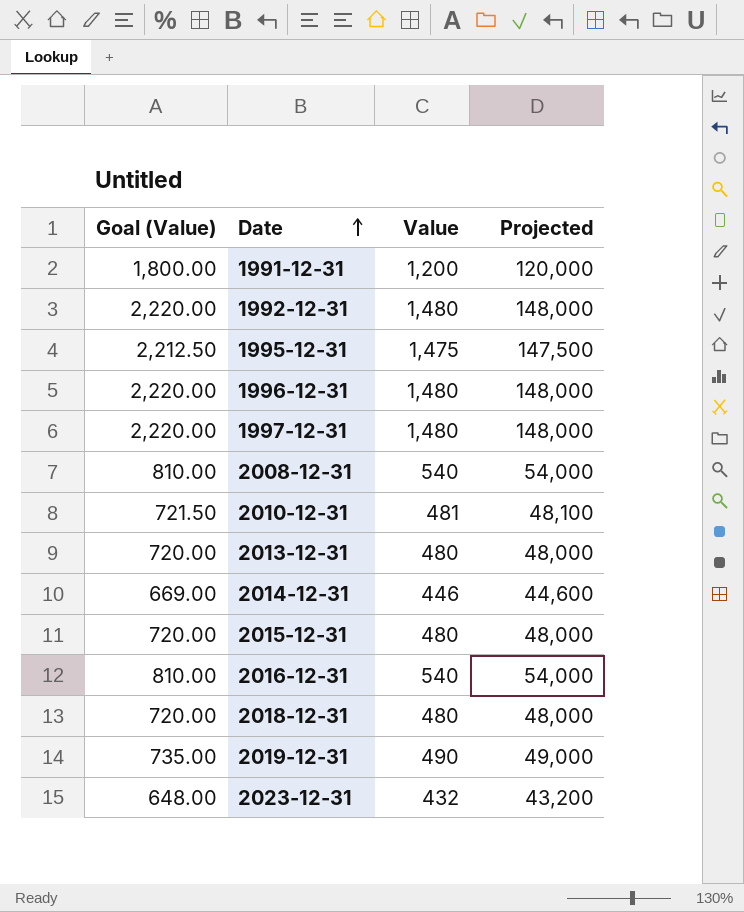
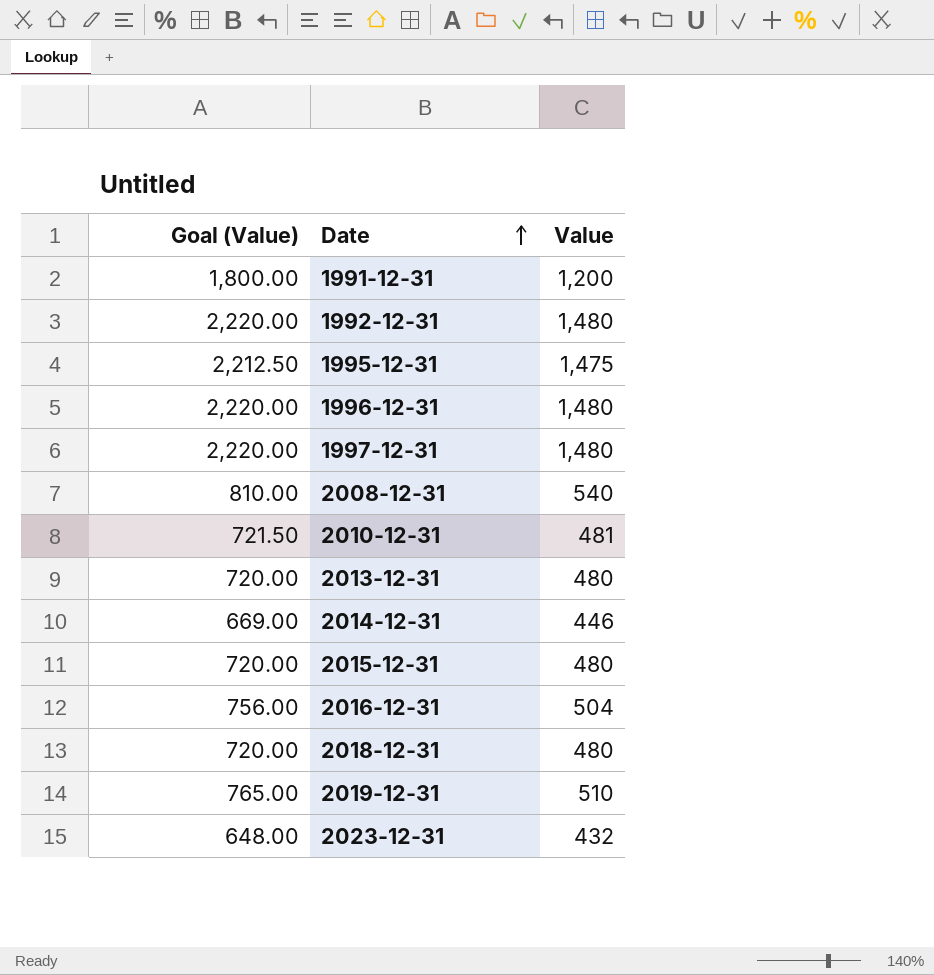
column Projected | formula: [Value] * 100 -> none
2016-12-31 | Goal (Value): 810.00 -> 756.00
2016-12-31 | Value: 540 -> 504
2019-12-31 | Goal (Value): 735.00 -> 765.00
2019-12-31 | Value: 490 -> 510

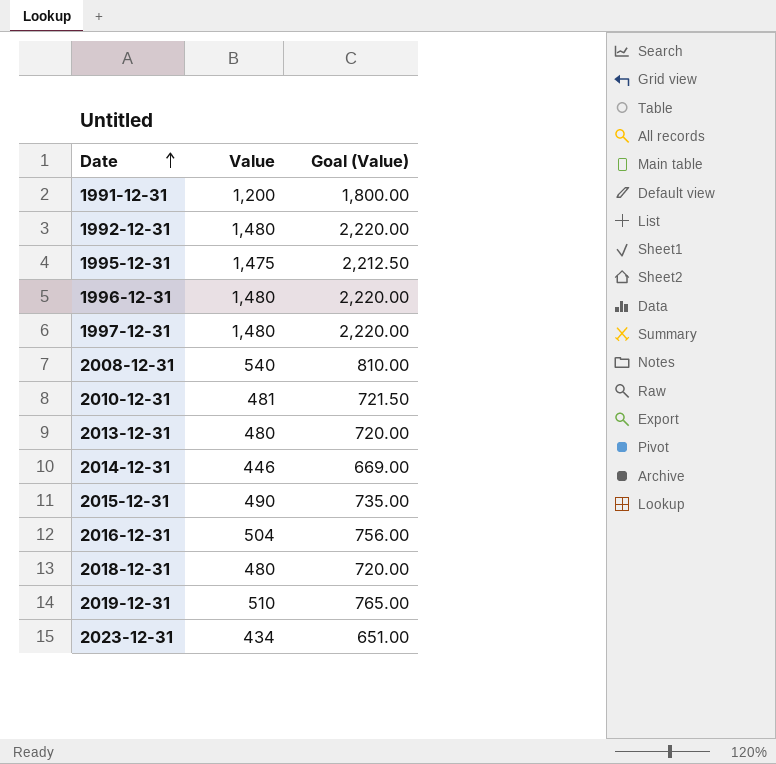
column Goal (Value) | position: 1 -> 3
2015-12-31 | Value: 480 -> 490
2015-12-31 | Goal (Value): 720.00 -> 735.00
2023-12-31 | Value: 432 -> 434
2023-12-31 | Goal (Value): 648.00 -> 651.00

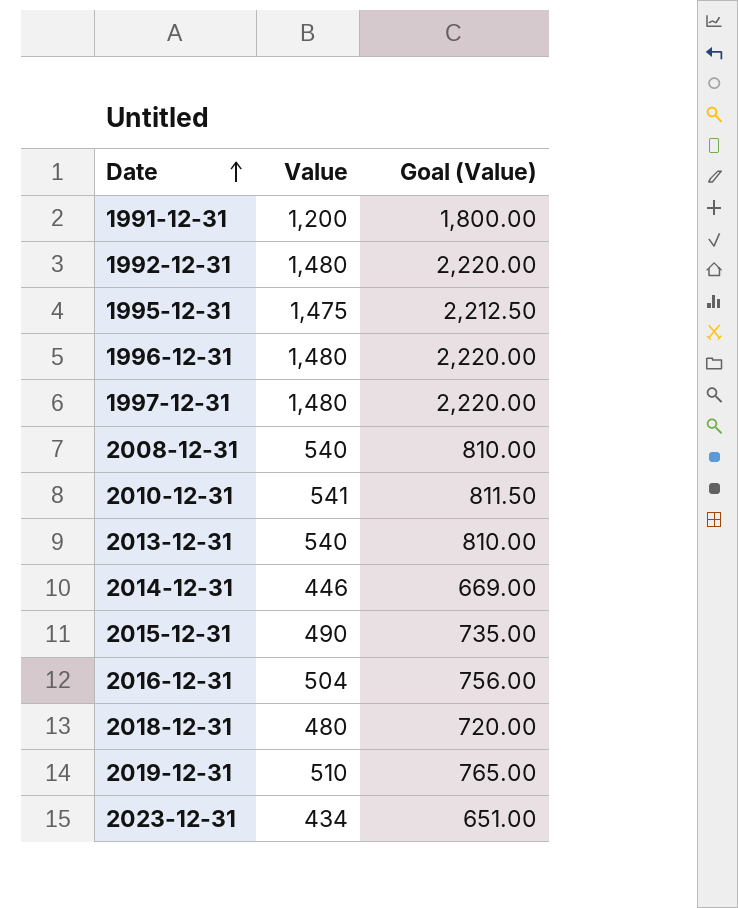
2010-12-31 | Value: 481 -> 541
2010-12-31 | Goal (Value): 721.50 -> 811.50
2013-12-31 | Value: 480 -> 540
2013-12-31 | Goal (Value): 720.00 -> 810.00

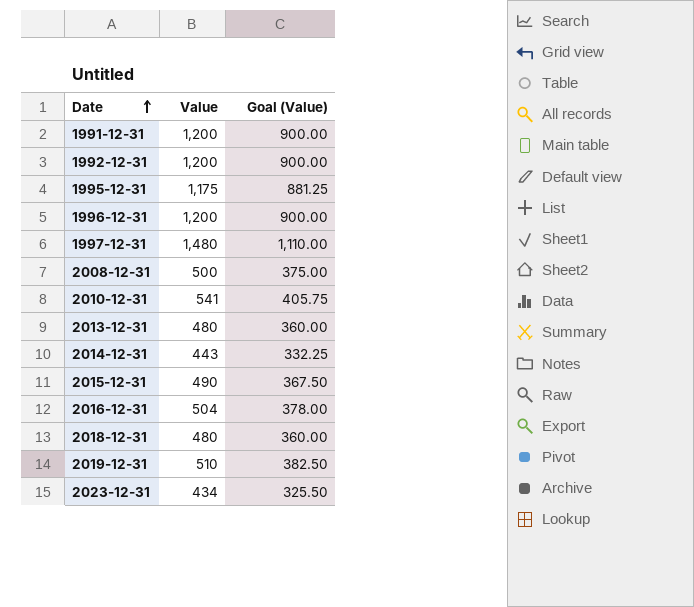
column Goal (Value) | formula: [Value] * 1.5 -> [Value] * 0.75
1992-12-31 | Value: 1,480 -> 1,200
1995-12-31 | Value: 1,475 -> 1,175
1996-12-31 | Value: 1,480 -> 1,200
2008-12-31 | Value: 540 -> 500
2013-12-31 | Value: 540 -> 480
2014-12-31 | Value: 446 -> 443

